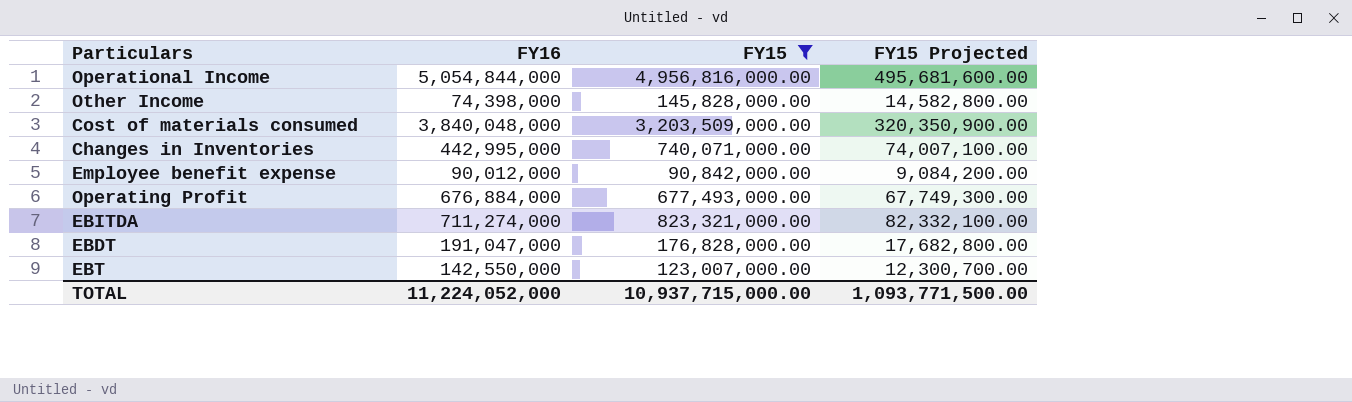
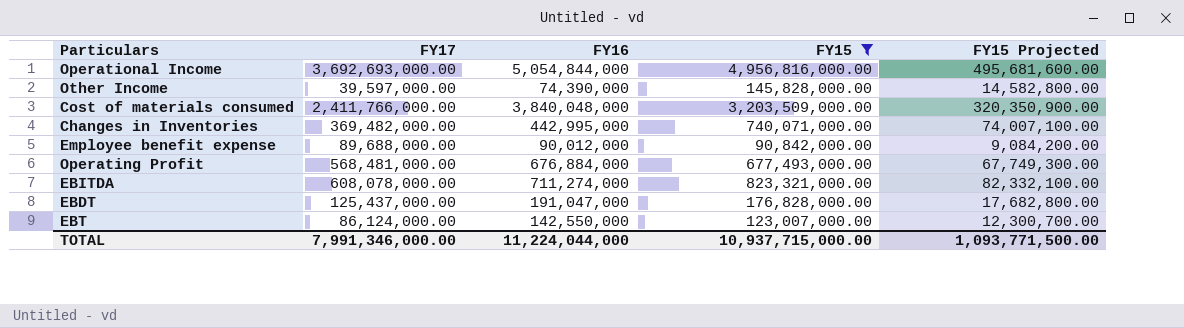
column FY17 | position: none -> 2
Other Income | FY16: 74,398,000 -> 74,390,000
TOTAL | FY16: 11,224,052,000 -> 11,224,044,000

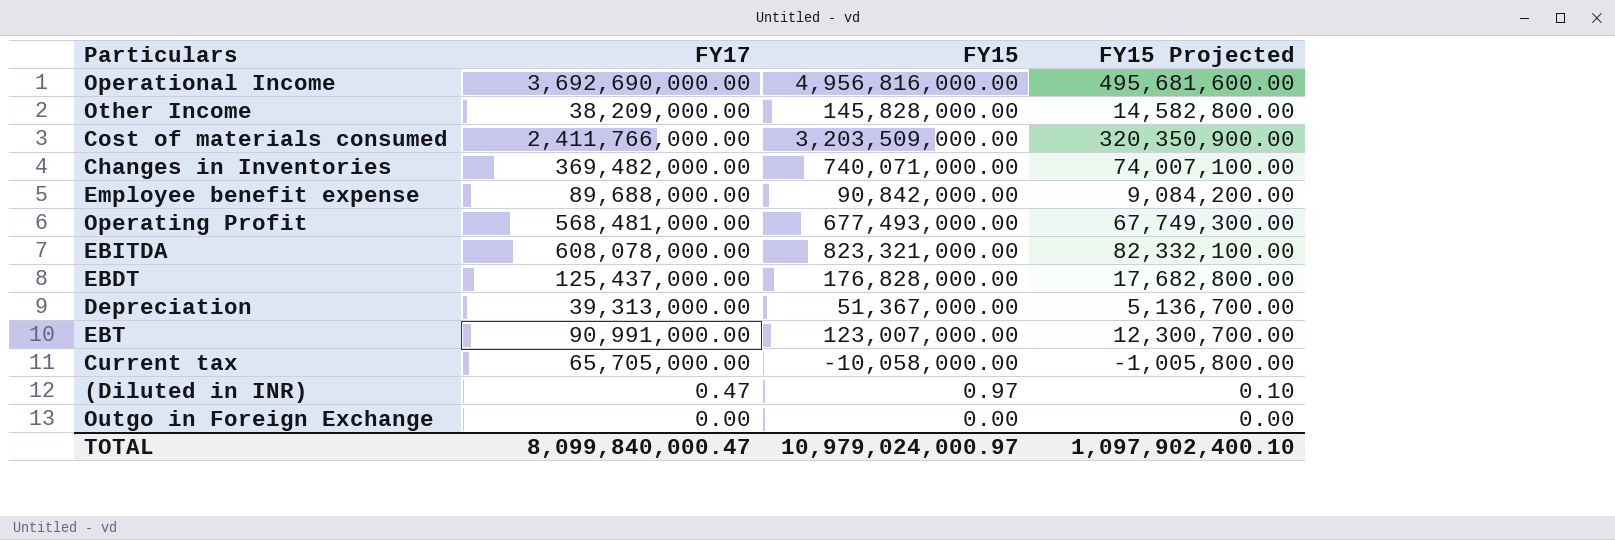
filter: FY15 >= 90,842,000.00 -> none
column FY16 | position: 3 -> none
Operational Income | FY17: 3,692,693,000.00 -> 3,692,690,000.00
Other Income | FY17: 39,597,000.00 -> 38,209,000.00
EBT | FY17: 86,124,000.00 -> 90,991,000.00
TOTAL | FY17: 7,991,346,000.00 -> 8,099,840,000.47
TOTAL | FY15: 10,937,715,000.00 -> 10,979,024,000.97
TOTAL | FY15 Projected: 1,093,771,500.00 -> 1,097,902,400.10

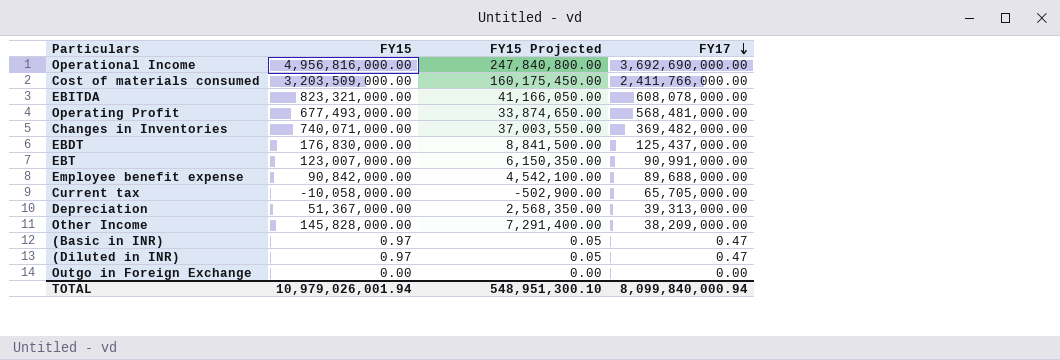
row order: none -> FY17 descending
column FY15 Projected | formula: [FY15] * 0.1 -> [FY15] * 0.05
column FY17 | position: 2 -> 4
EBDT | FY15: 176,828,000.00 -> 176,830,000.00
row (Basic in INR): none -> 0.97 | 0.05 | 0.47
TOTAL | FY15: 10,979,024,000.97 -> 10,979,026,001.94
TOTAL | FY15 Projected: 1,097,902,400.10 -> 548,951,300.10
TOTAL | FY17: 8,099,840,000.47 -> 8,099,840,000.94

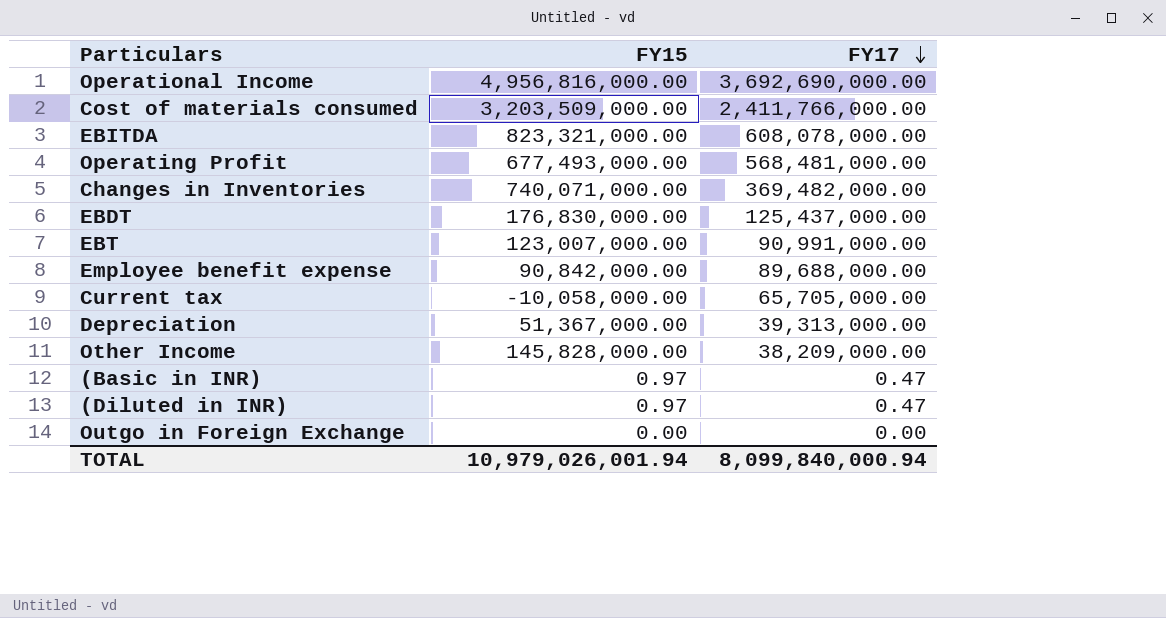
column FY15 Projected | formula: [FY15] * 0.05 -> none

